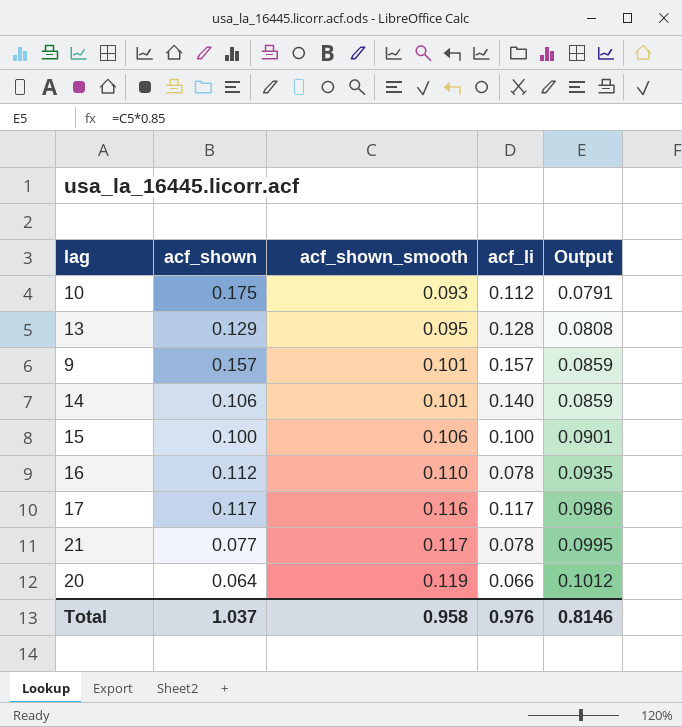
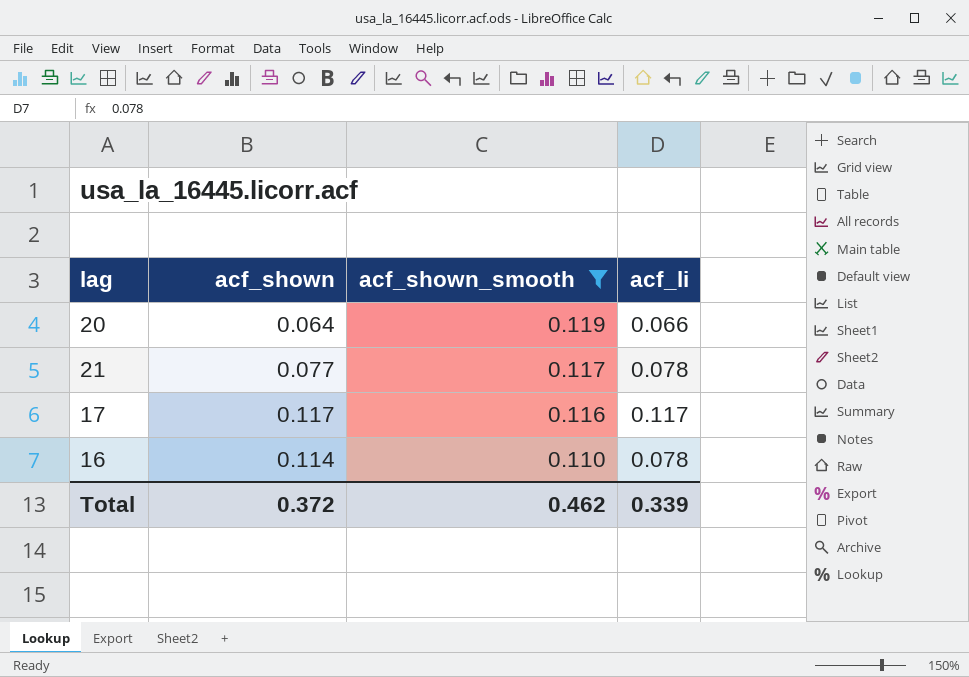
filter: none -> acf_shown_smooth >= 0.110
row order: acf_shown_smooth ascending -> acf_shown_smooth descending
column Output | formula: [acf_shown_smooth] * 0.85 -> none
16 | acf_shown: 0.112 -> 0.114
Total | acf_shown: 1.037 -> 0.372
Total | acf_shown_smooth: 0.958 -> 0.462
Total | acf_li: 0.976 -> 0.339

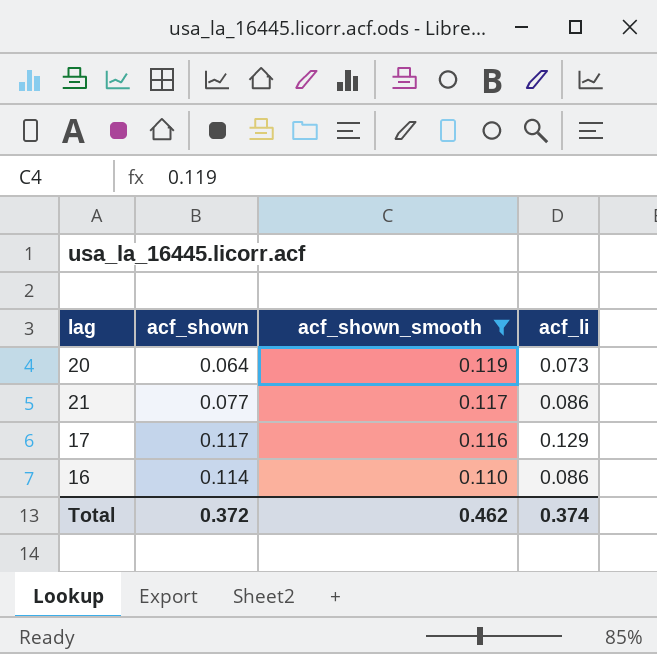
20 | acf_li: 0.066 -> 0.073
21 | acf_li: 0.078 -> 0.086
17 | acf_li: 0.117 -> 0.129
16 | acf_li: 0.078 -> 0.086
Total | acf_li: 0.339 -> 0.374

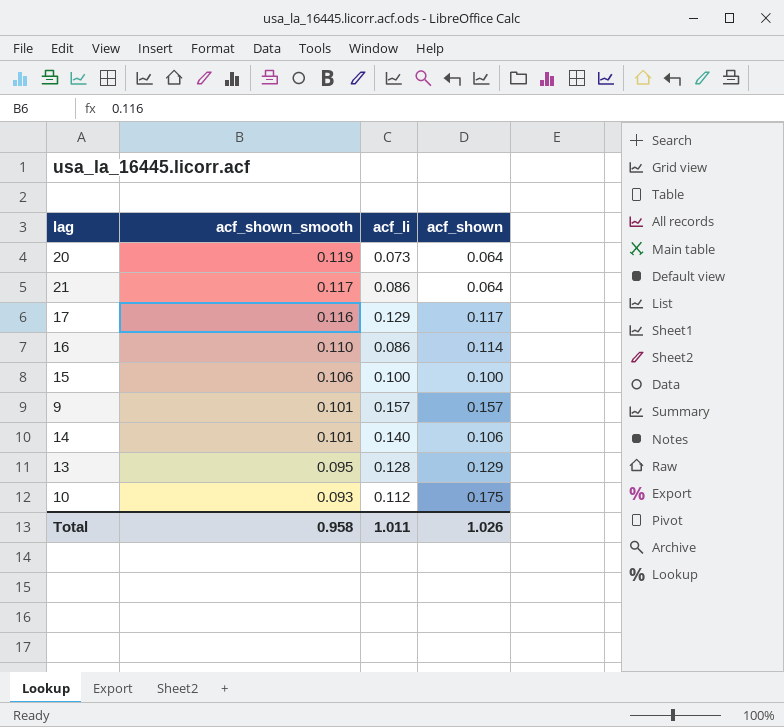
filter: acf_shown_smooth >= 0.110 -> none
column acf_shown | position: 2 -> 4
21 | acf_shown: 0.077 -> 0.064
Total | acf_shown_smooth: 0.462 -> 0.958
Total | acf_li: 0.374 -> 1.011
Total | acf_shown: 0.372 -> 1.026

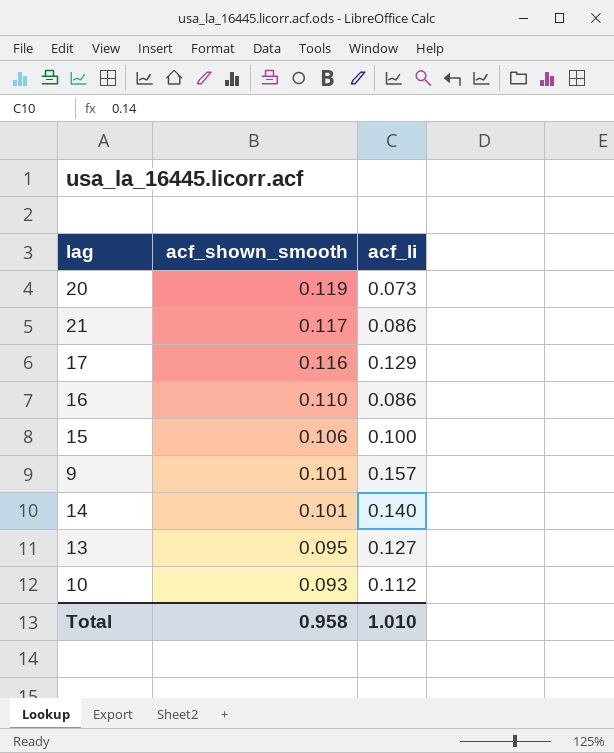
column acf_shown | position: 4 -> none
13 | acf_li: 0.128 -> 0.127
Total | acf_li: 1.011 -> 1.010

